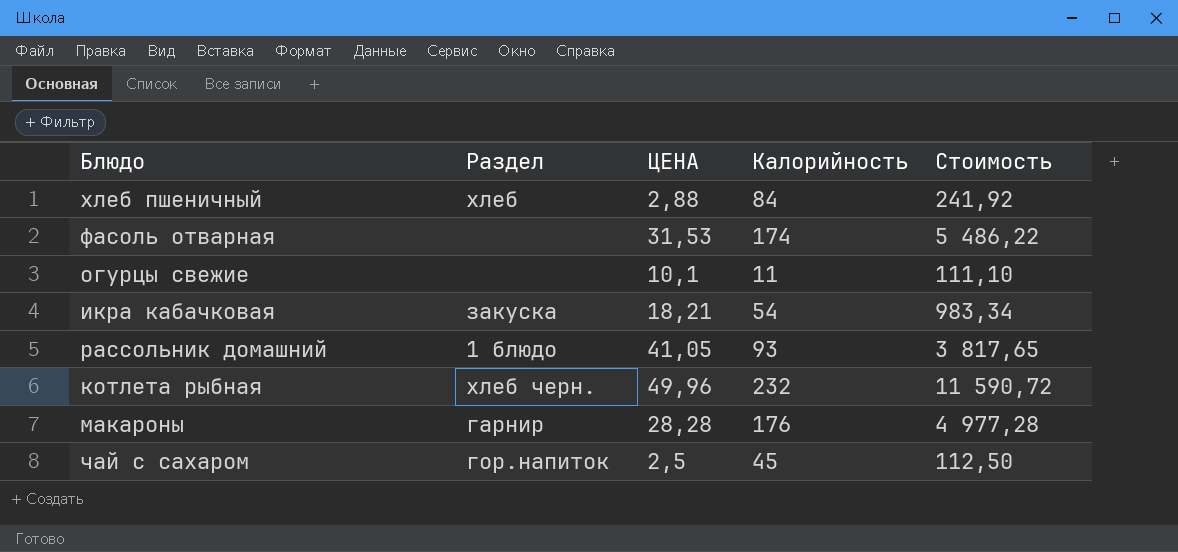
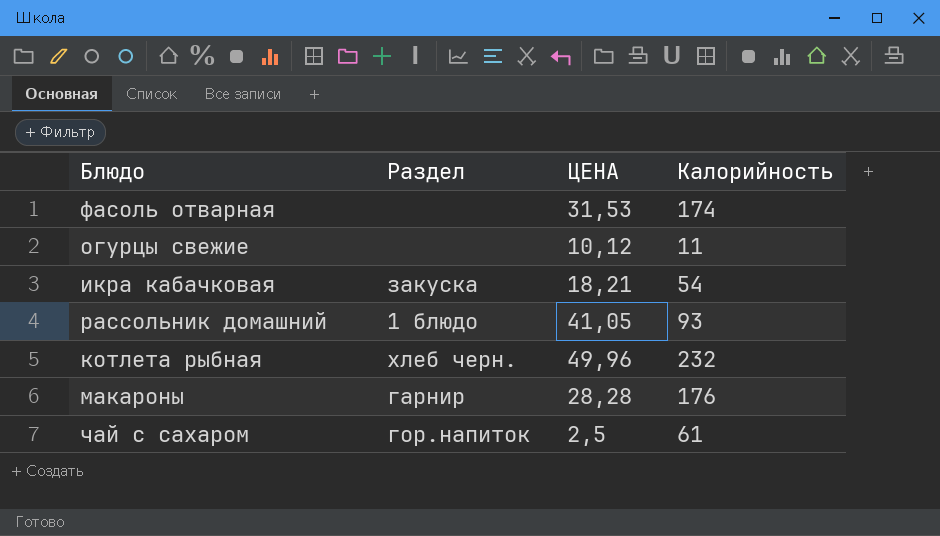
column Стоимость | formula: [ЦЕНА] * [Калорийность] -> none
row хлеб пшеничный: хлеб | 2,88 | 84 | 241,92 -> none
огурцы свежие | ЦЕНА: 10,1 -> 10,12
чай с сахаром | Калорийность: 45 -> 61

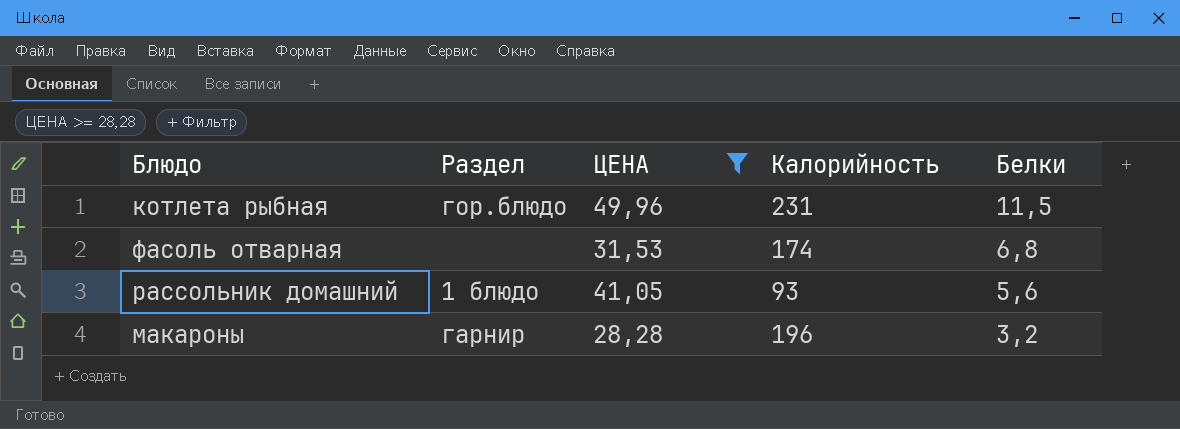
filter: none -> ЦЕНА >= 28,28
row order: none -> Белки descending
column Белки | position: none -> 5
котлета рыбная | Раздел: хлеб черн. -> гор.блюдо
котлета рыбная | Калорийность: 232 -> 231
макароны | Калорийность: 176 -> 196

